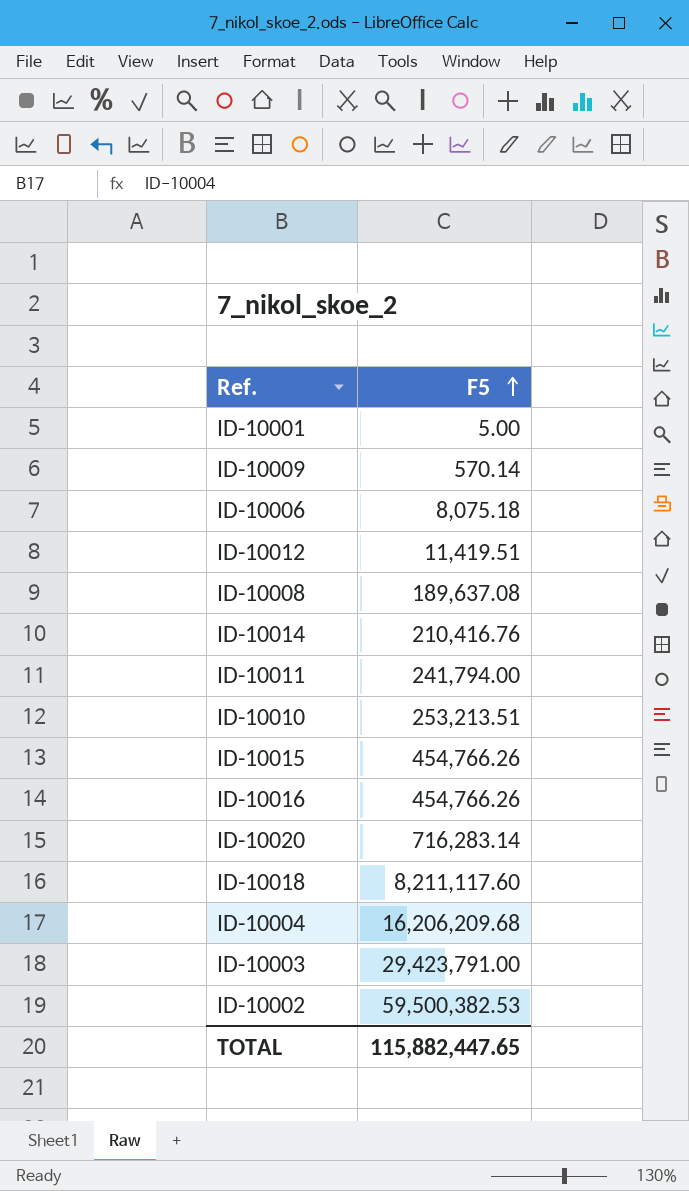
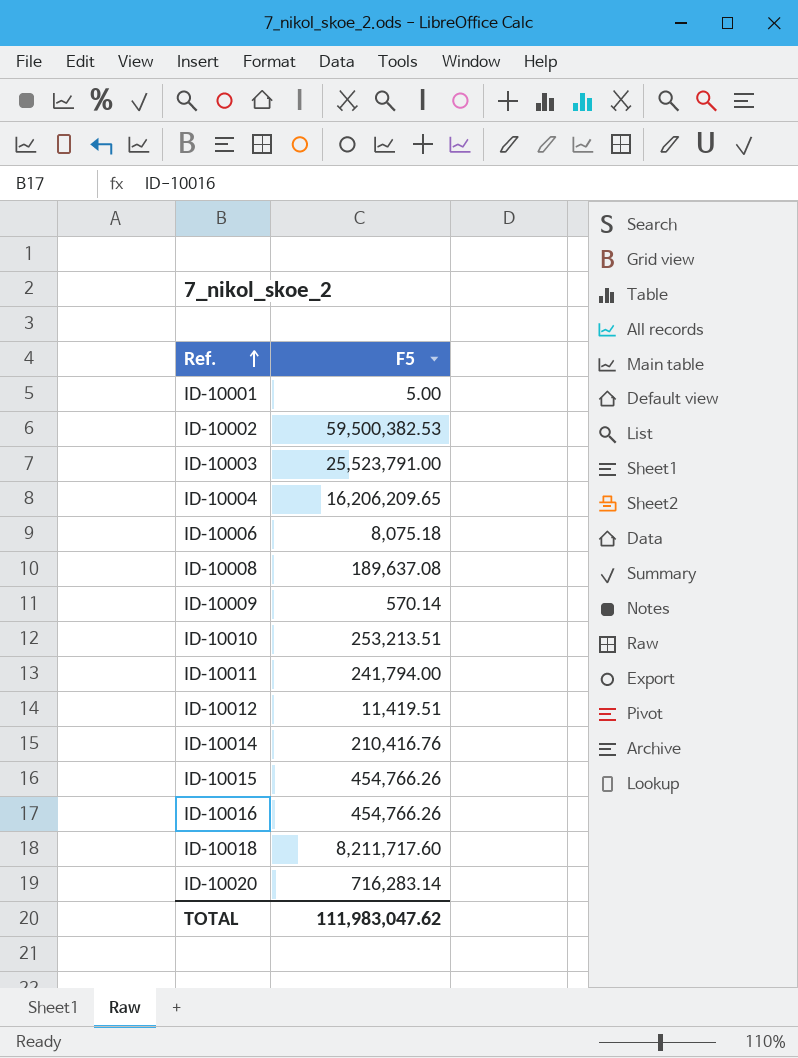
row order: F5 ascending -> Ref. ascending
ID-10003 | F5: 29,423,791.00 -> 25,523,791.00
ID-10004 | F5: 16,206,209.68 -> 16,206,209.65
ID-10018 | F5: 8,211,117.60 -> 8,211,717.60
TOTAL | F5: 115,882,447.65 -> 111,983,047.62

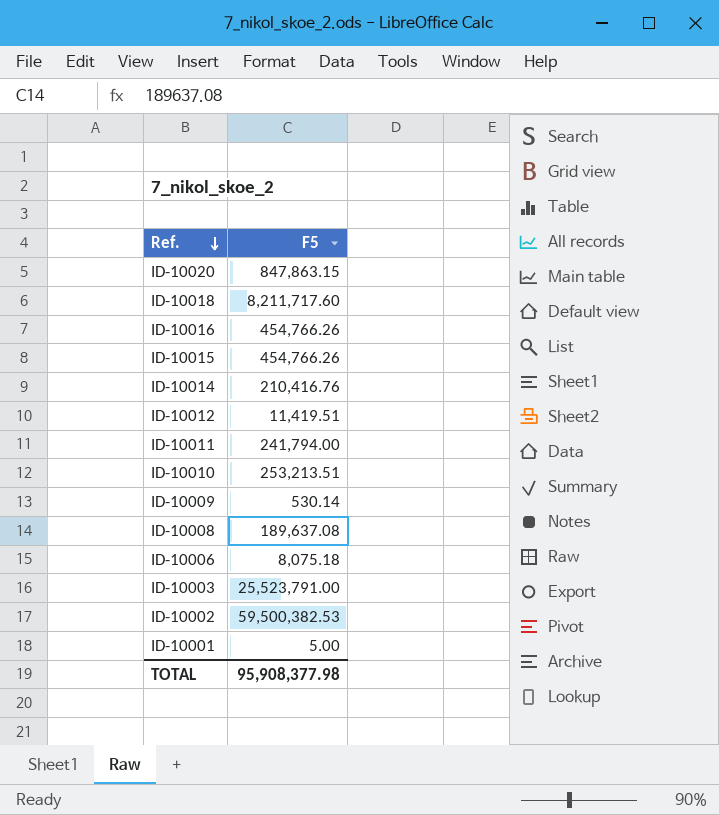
row order: Ref. ascending -> Ref. descending
row ID-10004: 16,206,209.65 -> none
ID-10020 | F5: 716,283.14 -> 847,863.15
ID-10009 | F5: 570.14 -> 530.14
TOTAL | F5: 111,983,047.62 -> 95,908,377.98

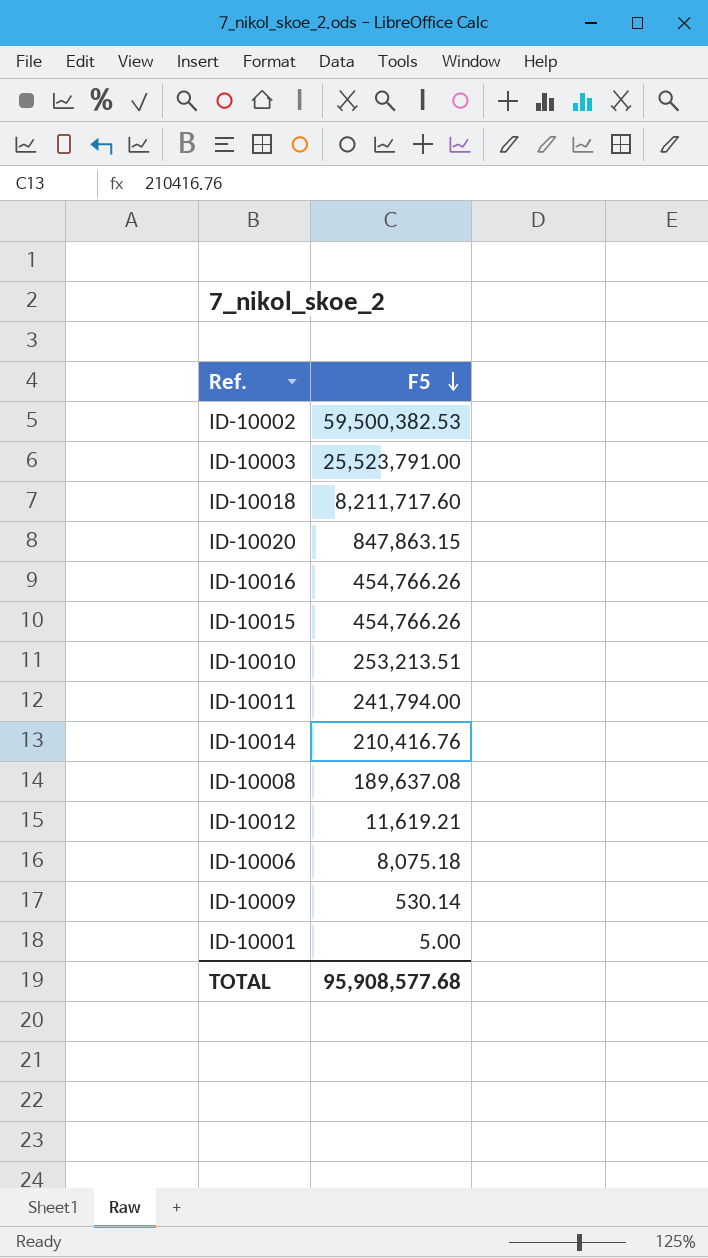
row order: Ref. descending -> F5 descending
ID-10012 | F5: 11,419.51 -> 11,619.21
TOTAL | F5: 95,908,377.98 -> 95,908,577.68

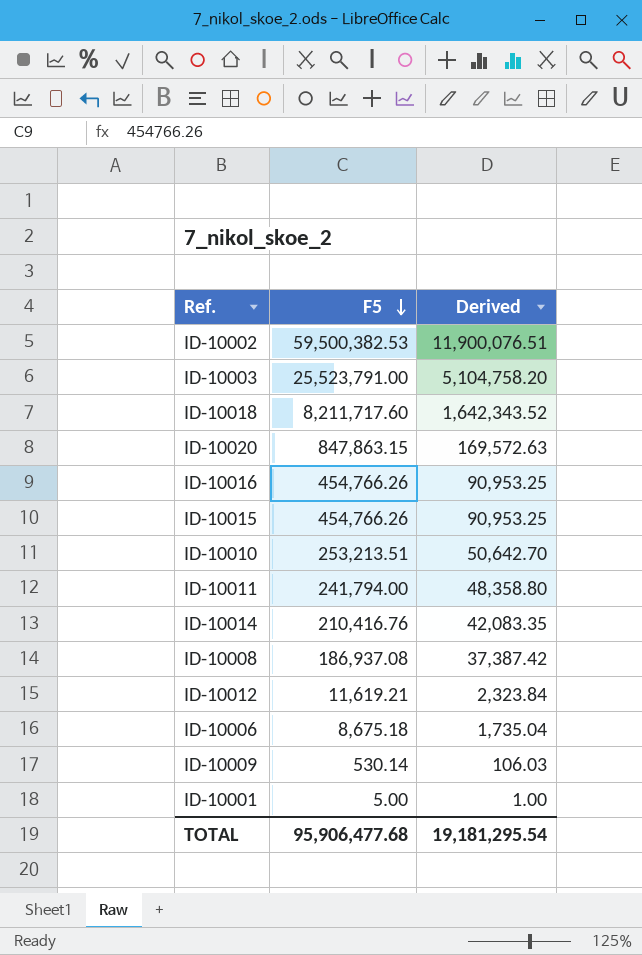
column Derived | formula: none -> [F5] * 0.2
ID-10008 | F5: 189,637.08 -> 186,937.08
ID-10006 | F5: 8,075.18 -> 8,675.18
TOTAL | F5: 95,908,577.68 -> 95,906,477.68

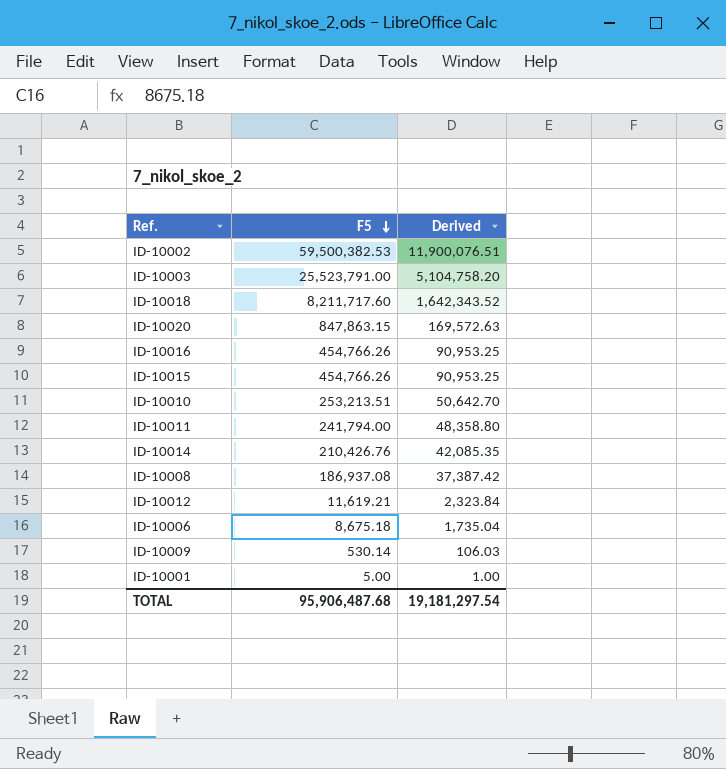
ID-10014 | F5: 210,416.76 -> 210,426.76
ID-10014 | Derived: 42,083.35 -> 42,085.35
TOTAL | F5: 95,906,477.68 -> 95,906,487.68
TOTAL | Derived: 19,181,295.54 -> 19,181,297.54

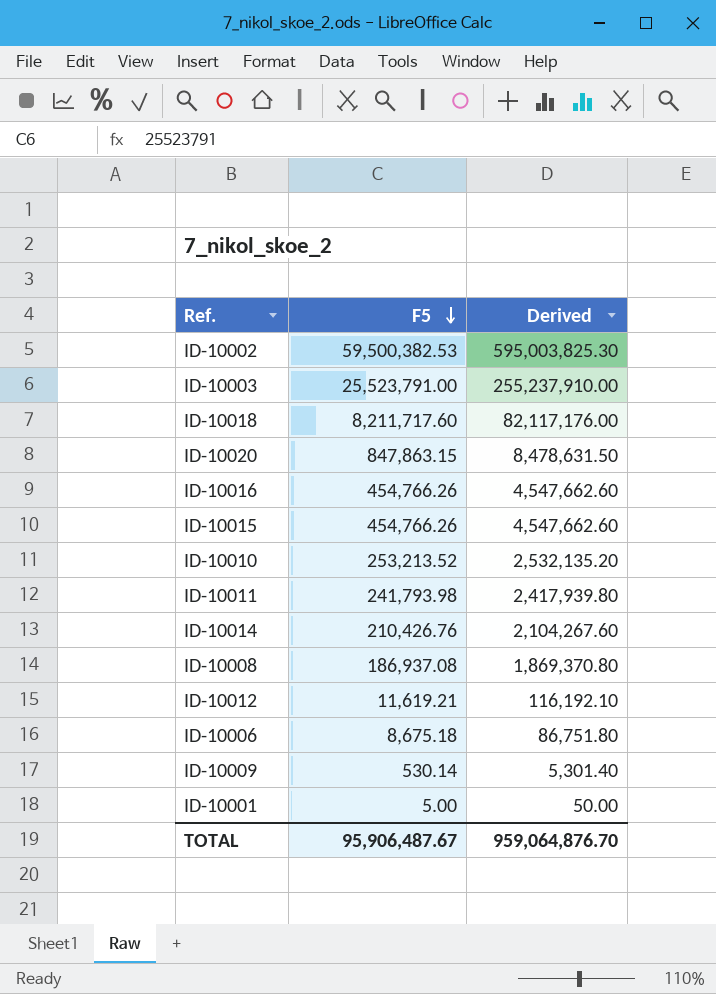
column Derived | formula: [F5] * 0.2 -> [F5] * 10
ID-10010 | F5: 253,213.51 -> 253,213.52
ID-10011 | F5: 241,794.00 -> 241,793.98
TOTAL | F5: 95,906,487.68 -> 95,906,487.67
TOTAL | Derived: 19,181,297.54 -> 959,064,876.70

